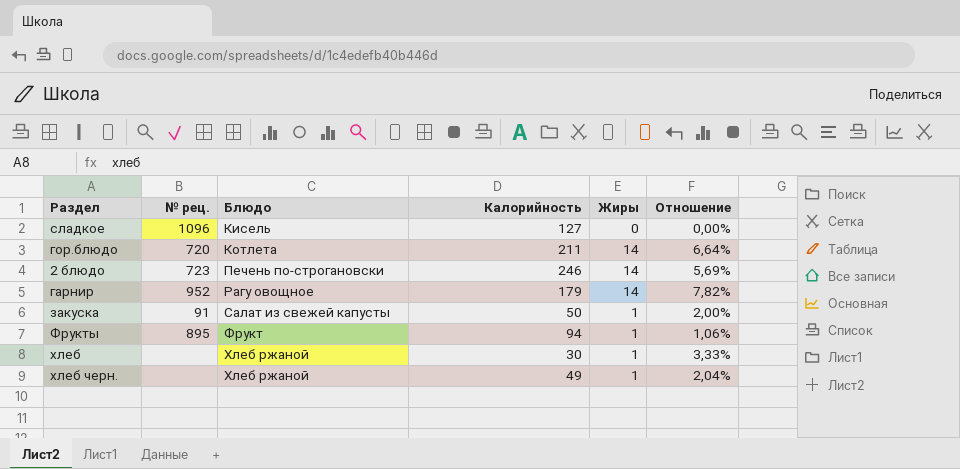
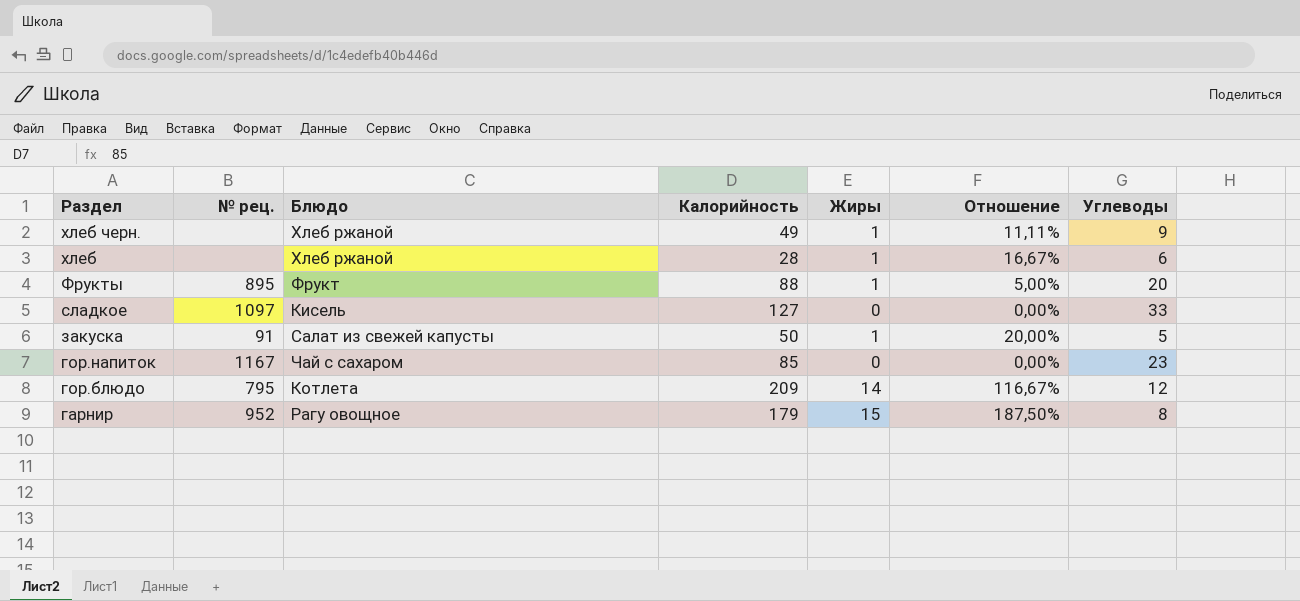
row order: Блюдо ascending -> Раздел descending
column Отношение | formula: [Жиры] / [Калорийность] -> [Жиры] / [Углеводы]
column Углеводы | position: none -> 7
row 2 блюдо: 723 | Печень по-строгановски | 246 | 14 | 5,69% -> none
хлеб | Калорийность: 30 -> 28
Фрукты | Калорийность: 94 -> 88
сладкое | № рец.: 1096 -> 1097
row гор.напиток: none -> 1167 | Чай с сахаром | 85 | 0 | 0,00% | 23
гор.блюдо | № рец.: 720 -> 795
гор.блюдо | Калорийность: 211 -> 209
гарнир | Жиры: 14 -> 15

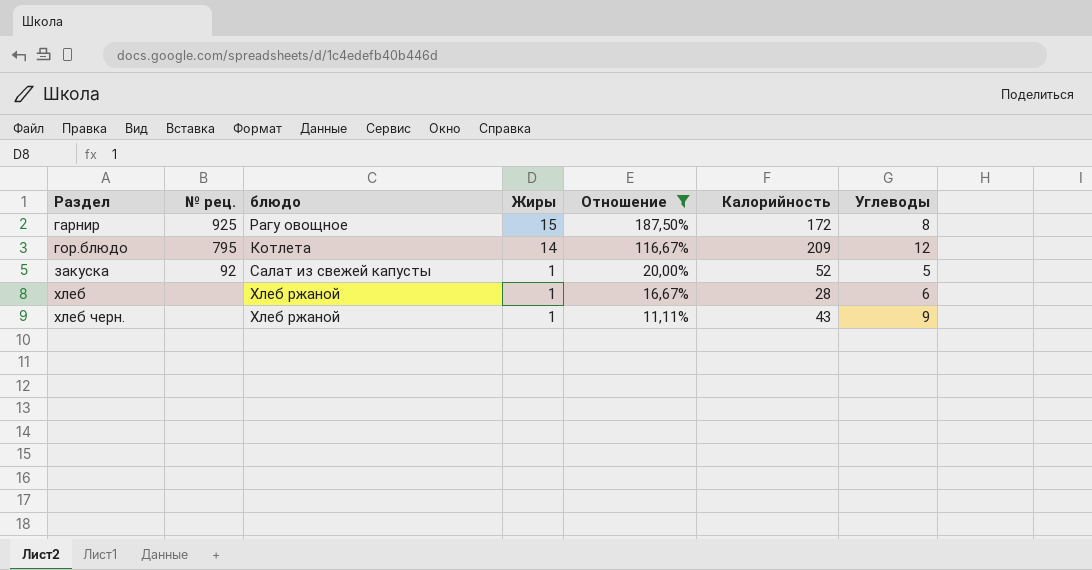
filter: none -> Отношение >= 11,11%
row order: Раздел descending -> Раздел ascending
column name: Блюдо -> блюдо
column Калорийность | position: 4 -> 6
гарнир | № рец.: 952 -> 925
гарнир | Калорийность: 179 -> 172
закуска | № рец.: 91 -> 92
закуска | Калорийность: 50 -> 52
хлеб черн. | Калорийность: 49 -> 43

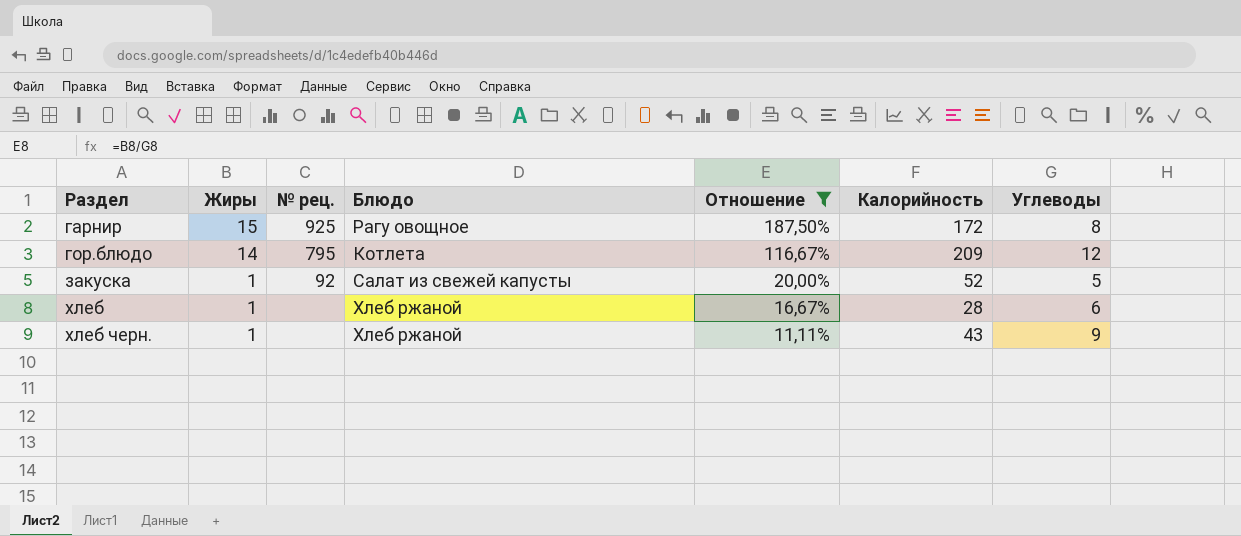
column Жиры | position: 4 -> 2
column name: блюдо -> Блюдо

